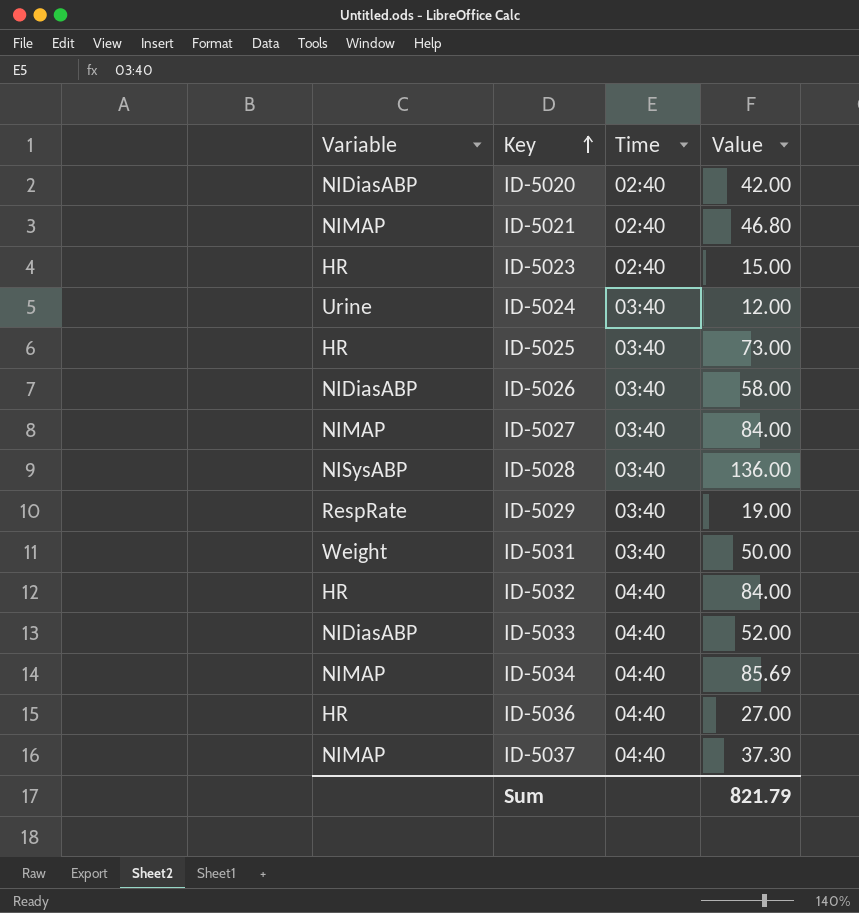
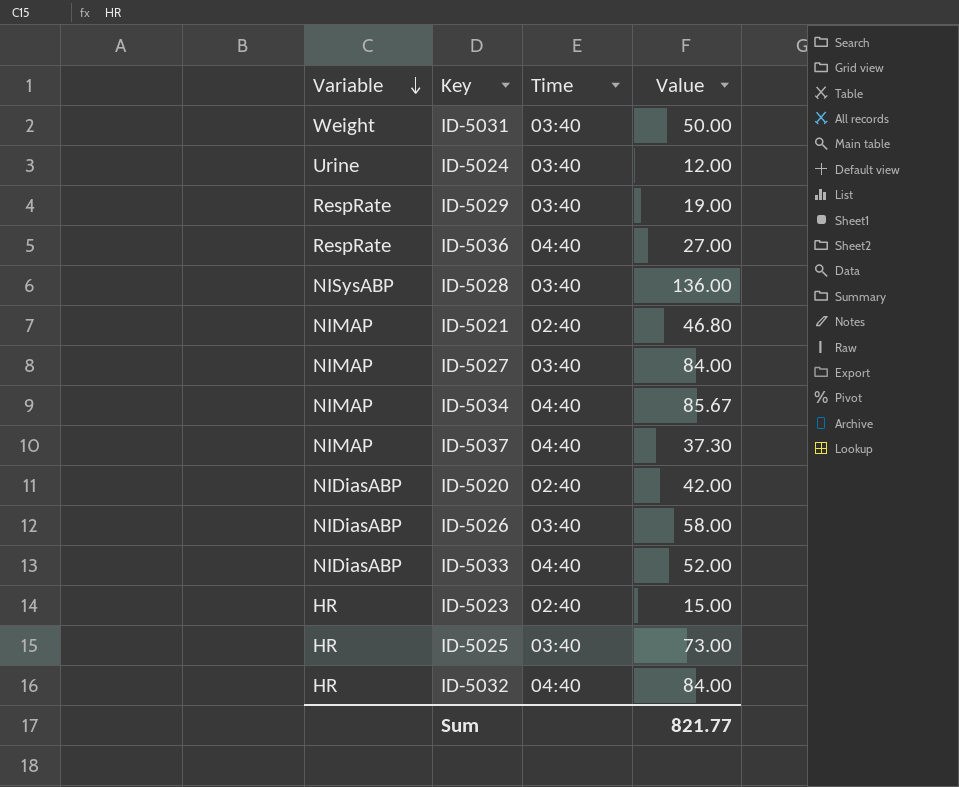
row order: Key ascending -> Variable descending
ID-5036 | Variable: HR -> RespRate
ID-5034 | Value: 85.69 -> 85.67
Sum | Value: 821.79 -> 821.77

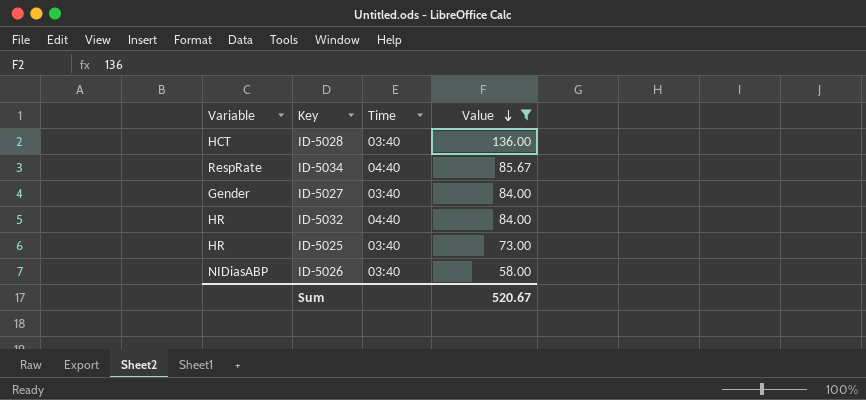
filter: none -> Value >= 58.00
row order: Variable descending -> Value descending
ID-5028 | Variable: NISysABP -> HCT
ID-5034 | Variable: NIMAP -> RespRate
ID-5027 | Variable: NIMAP -> Gender
Sum | Value: 821.77 -> 520.67

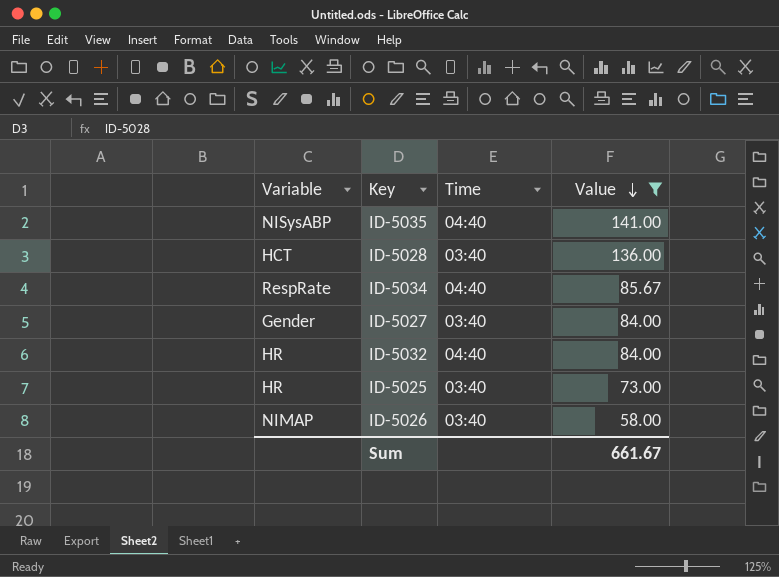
row ID-5035: none -> NISysABP | 04:40 | 141.00
ID-5026 | Variable: NIDiasABP -> NIMAP
Sum | Value: 520.67 -> 661.67

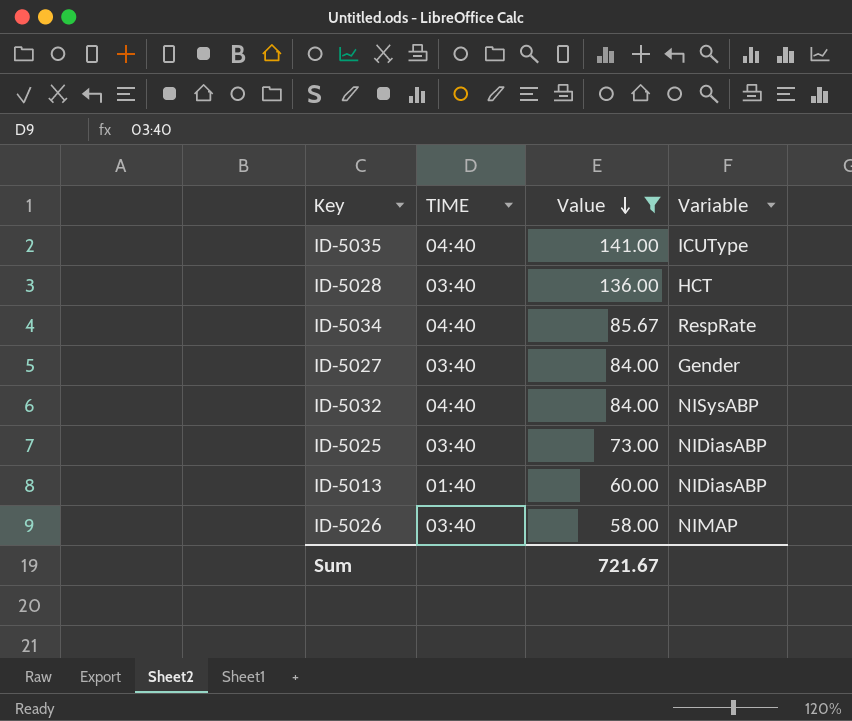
column name: Time -> TIME
column Variable | position: 1 -> 4
ID-5035 | Variable: NISysABP -> ICUType
ID-5032 | Variable: HR -> NISysABP
ID-5025 | Variable: HR -> NIDiasABP
row ID-5013: none -> 01:40 | 60.00 | NIDiasABP
Sum | Value: 661.67 -> 721.67

